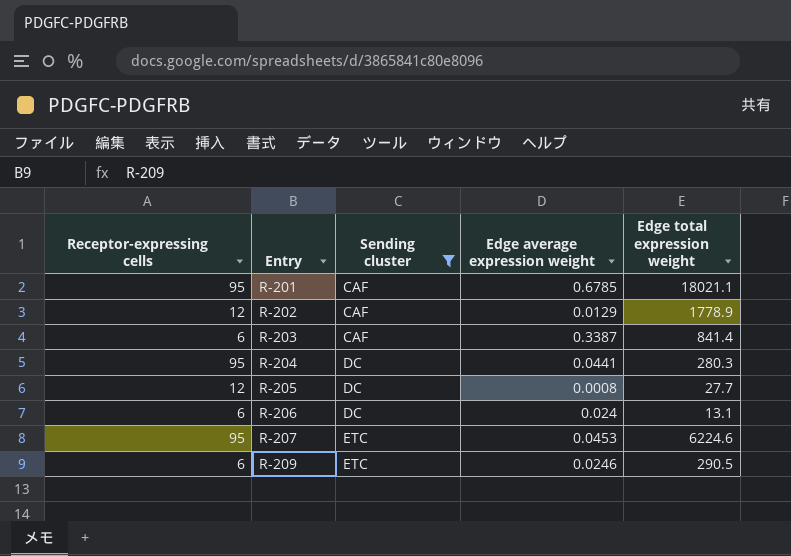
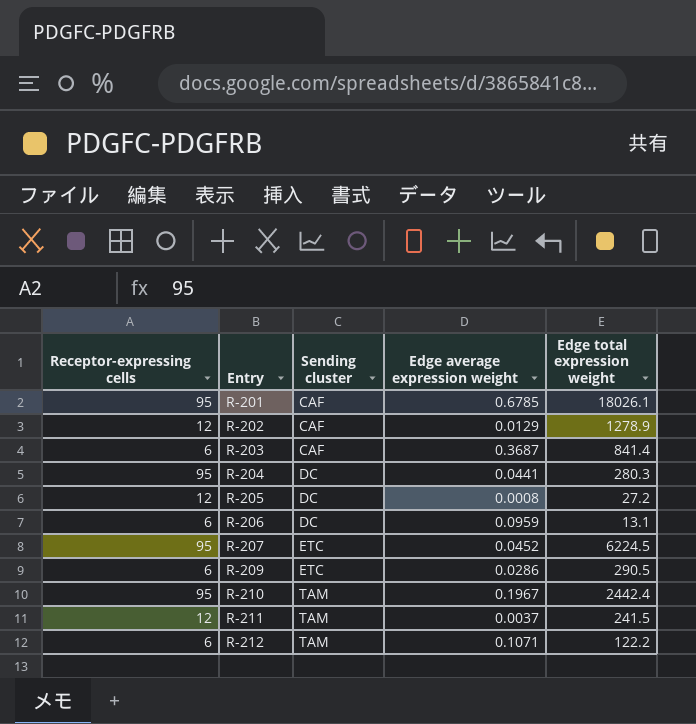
filter: Sending cluster != TAM -> none
R-201 | Edge total expression weight: 18021.1 -> 18026.1
R-202 | Edge total expression weight: 1778.9 -> 1278.9
R-203 | Edge average expression weight: 0.3387 -> 0.3687
R-205 | Edge total expression weight: 27.7 -> 27.2
R-206 | Edge average expression weight: 0.024 -> 0.0959
R-207 | Edge average expression weight: 0.0453 -> 0.0452
R-207 | Edge total expression weight: 6224.6 -> 6224.5
R-209 | Edge average expression weight: 0.0246 -> 0.0286

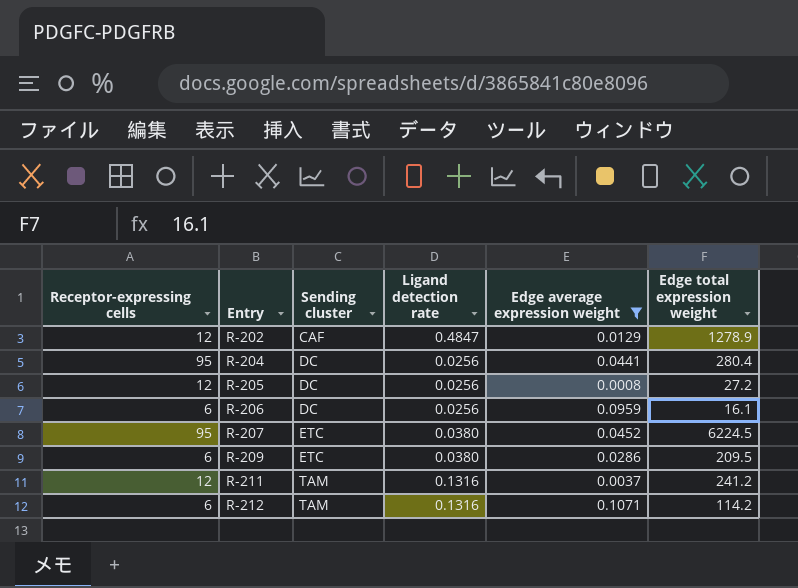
filter: none -> Edge average expression weight <= 0.1071
column Ligand detection rate | position: none -> 4
R-204 | Edge total expression weight: 280.3 -> 280.4
R-206 | Edge total expression weight: 13.1 -> 16.1
R-209 | Edge total expression weight: 290.5 -> 209.5
R-211 | Edge total expression weight: 241.5 -> 241.2
R-212 | Edge total expression weight: 122.2 -> 114.2

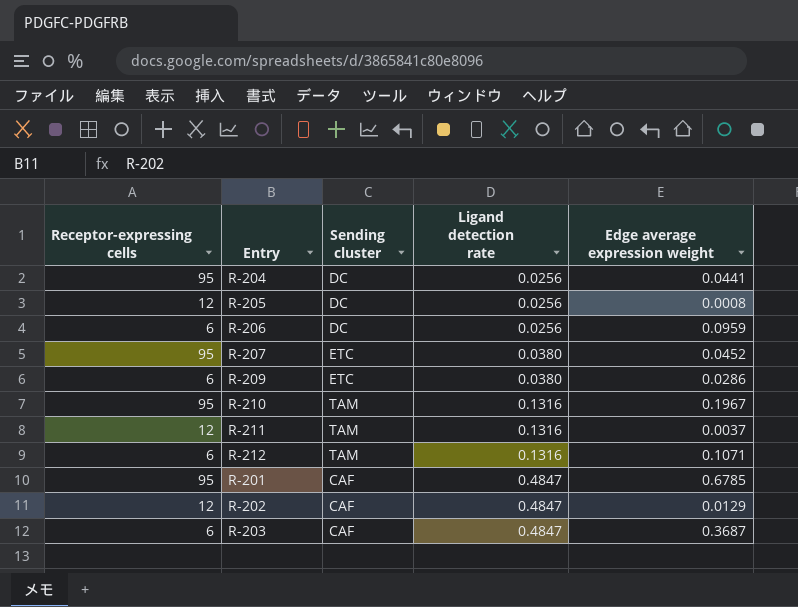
filter: Edge average expression weight <= 0.1071 -> none
row order: Entry ascending -> Ligand detection rate ascending
column Edge total expression weight | position: 6 -> none

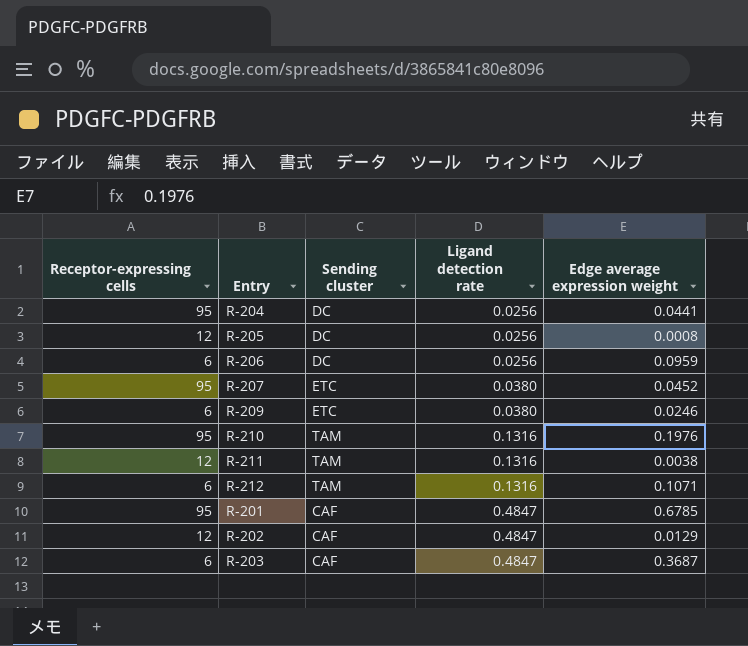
R-209 | Edge average expression weight: 0.0286 -> 0.0246
R-210 | Edge average expression weight: 0.1967 -> 0.1976
R-211 | Edge average expression weight: 0.0037 -> 0.0038

